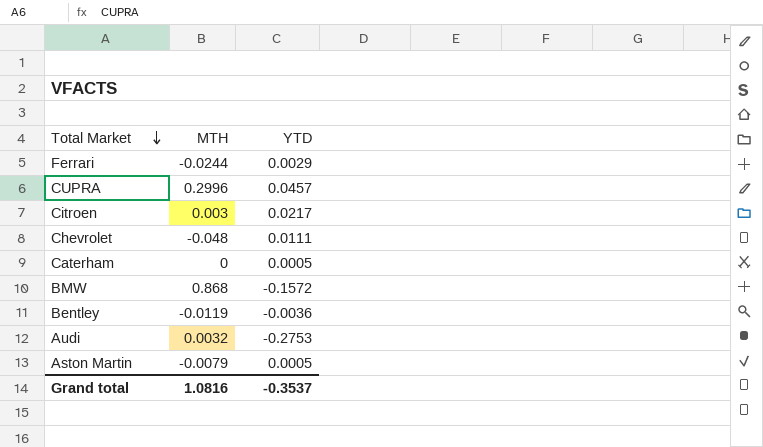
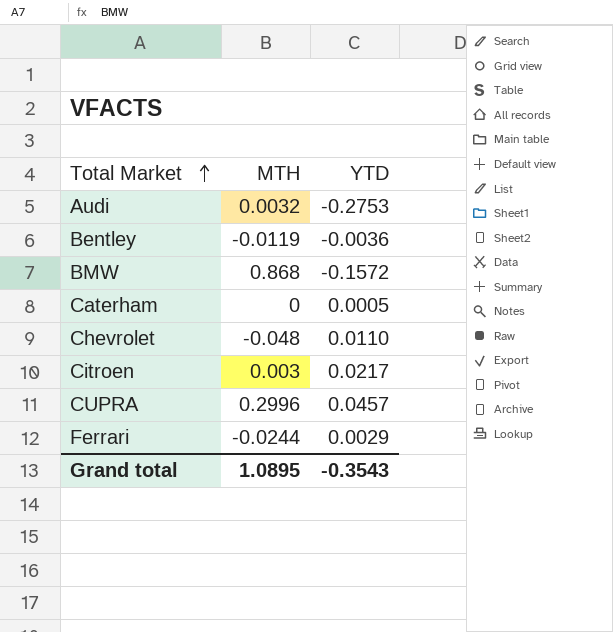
row order: Total Market descending -> Total Market ascending
row Aston Martin: -0.0079 | 0.0005 -> none
Chevrolet | YTD: 0.0111 -> 0.0110
Grand total | MTH: 1.0816 -> 1.0895
Grand total | YTD: -0.3537 -> -0.3543

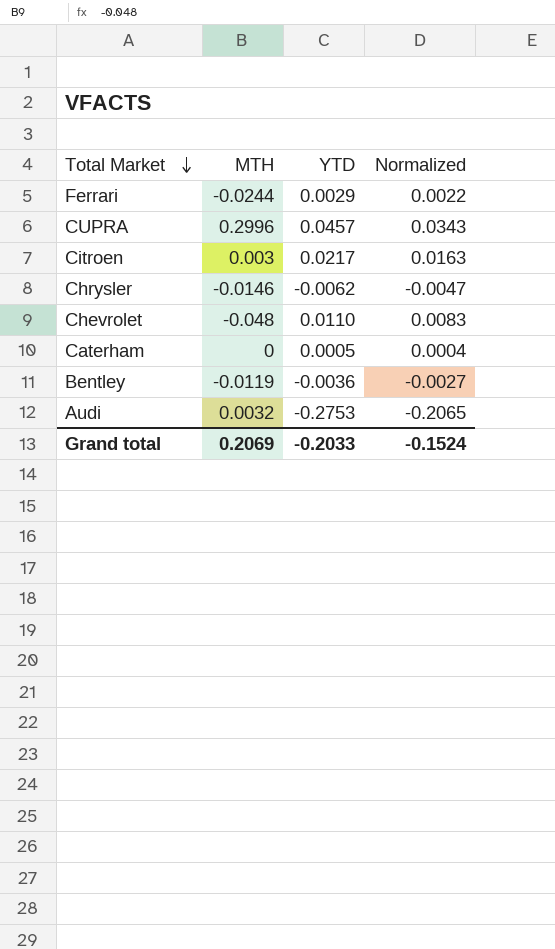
row order: Total Market ascending -> Total Market descending
column Normalized | formula: none -> [YTD] * 0.75
row BMW: 0.868 | -0.1572 -> none
row Chrysler: none -> -0.0146 | -0.0062 | -0.0047
Grand total | MTH: 1.0895 -> 0.2069
Grand total | YTD: -0.3543 -> -0.2033

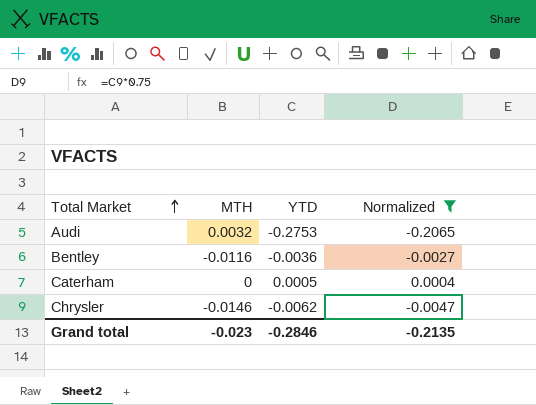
filter: none -> Normalized <= 0.0004
row order: Total Market descending -> Total Market ascending
Bentley | MTH: -0.0119 -> -0.0116
Grand total | MTH: 0.2069 -> -0.023
Grand total | YTD: -0.2033 -> -0.2846
Grand total | Normalized: -0.1524 -> -0.2135

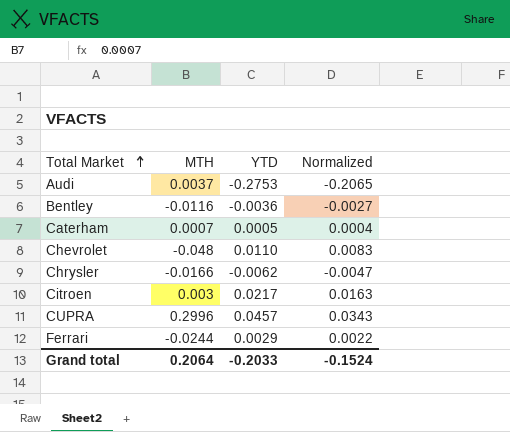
filter: Normalized <= 0.0004 -> none
Audi | MTH: 0.0032 -> 0.0037
Caterham | MTH: 0 -> 0.0007
Chrysler | MTH: -0.0146 -> -0.0166
Grand total | MTH: -0.023 -> 0.2064
Grand total | YTD: -0.2846 -> -0.2033
Grand total | Normalized: -0.2135 -> -0.1524

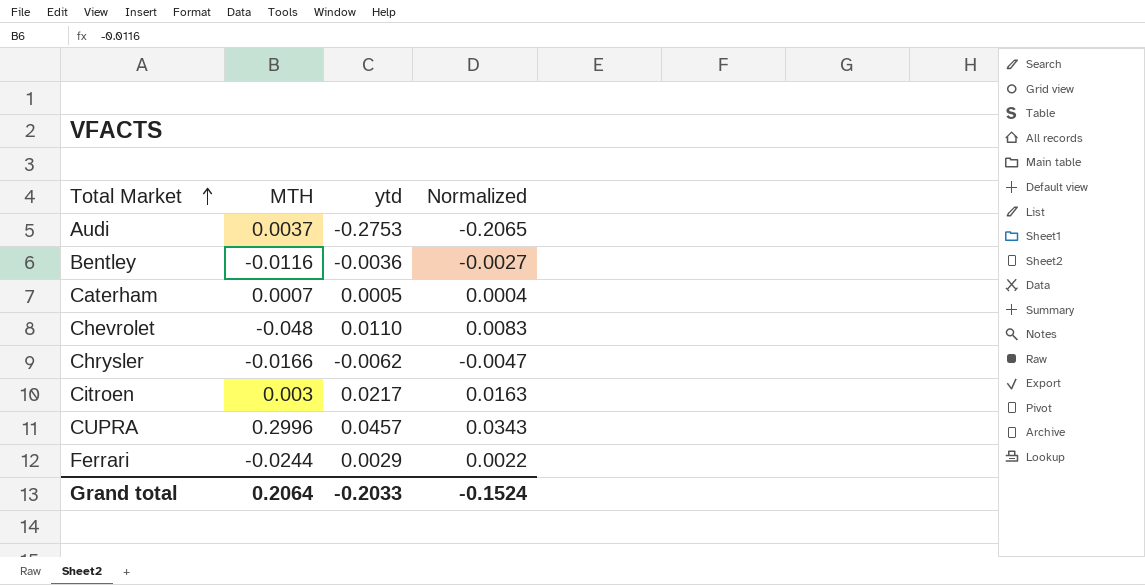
column name: YTD -> ytd

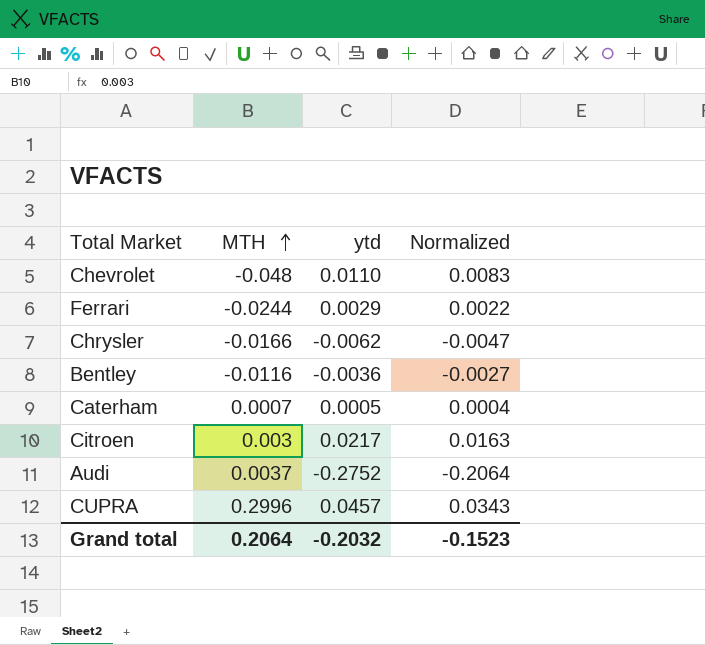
row order: Total Market ascending -> MTH ascending
Audi | ytd: -0.2753 -> -0.2752
Audi | Normalized: -0.2065 -> -0.2064
Grand total | ytd: -0.2033 -> -0.2032
Grand total | Normalized: -0.1524 -> -0.1523

